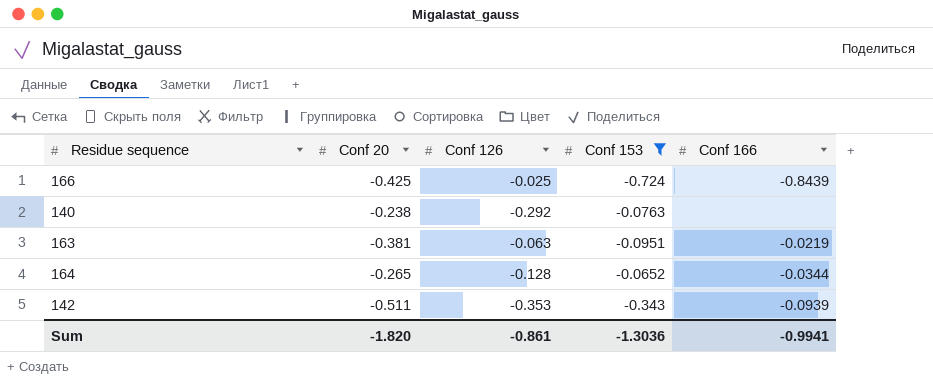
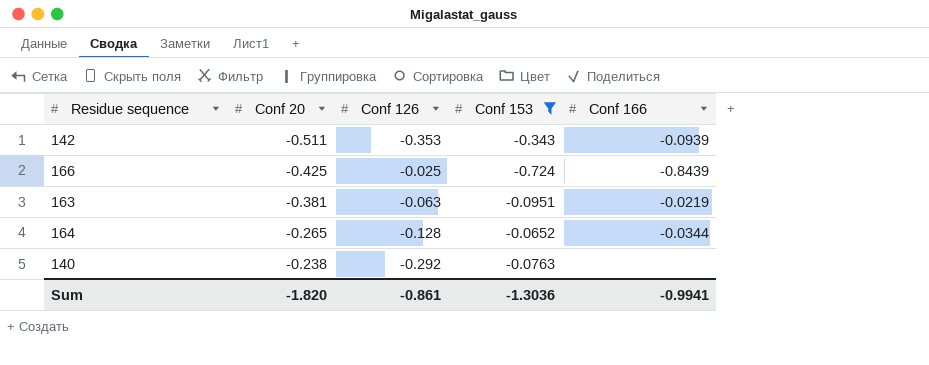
row order: none -> Conf 20 ascending

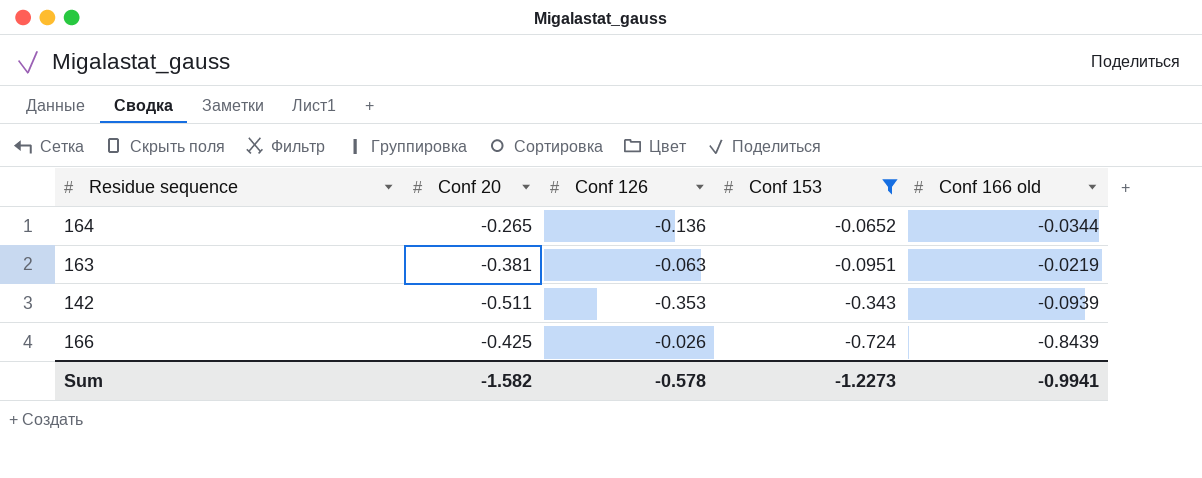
row order: Conf 20 ascending -> Conf 153 descending
column name: Conf 166 -> Conf 166 old
row 140: -0.238 | -0.292 | -0.0763 | none -> none
164 | Conf 126: -0.128 -> -0.136
166 | Conf 126: -0.025 -> -0.026
Sum | Conf 20: -1.820 -> -1.582
Sum | Conf 126: -0.861 -> -0.578
Sum | Conf 153: -1.3036 -> -1.2273

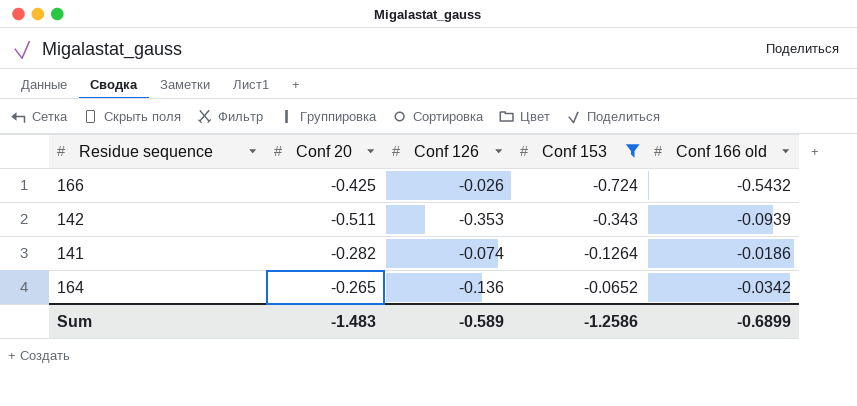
row order: Conf 153 descending -> Conf 153 ascending
row 163: -0.381 | -0.063 | -0.0951 | -0.0219 -> none
166 | Conf 166 old: -0.8439 -> -0.5432
row 141: none -> -0.282 | -0.074 | -0.1264 | -0.0186
164 | Conf 166 old: -0.0344 -> -0.0342
Sum | Conf 20: -1.582 -> -1.483
Sum | Conf 126: -0.578 -> -0.589
Sum | Conf 153: -1.2273 -> -1.2586
Sum | Conf 166 old: -0.9941 -> -0.6899

